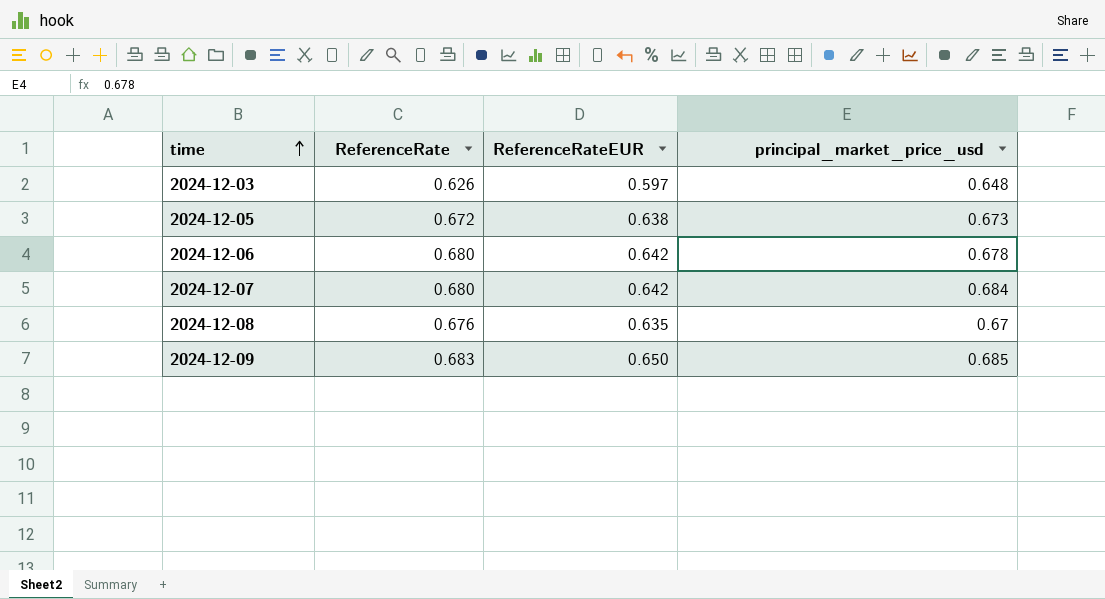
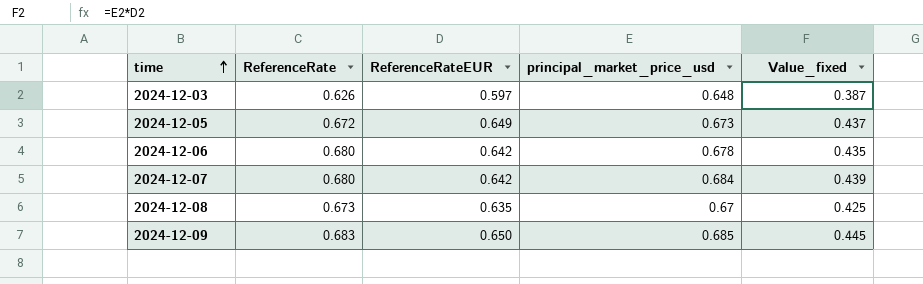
column Value_fixed | formula: none -> [ReferenceRateEUR] * [principal_market_price_usd]
2024-12-05 | ReferenceRateEUR: 0.638 -> 0.649
2024-12-08 | ReferenceRate: 0.676 -> 0.673

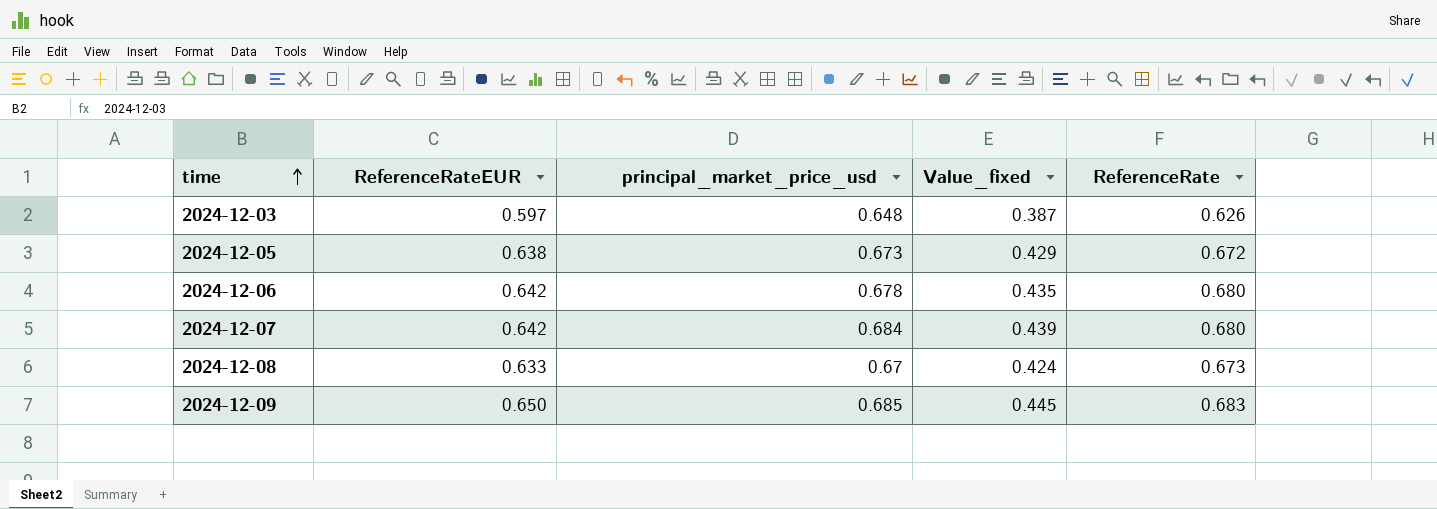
column ReferenceRate | position: 2 -> 5
2024-12-05 | ReferenceRateEUR: 0.649 -> 0.638
2024-12-05 | Value_fixed: 0.437 -> 0.429
2024-12-08 | ReferenceRateEUR: 0.635 -> 0.633
2024-12-08 | Value_fixed: 0.425 -> 0.424

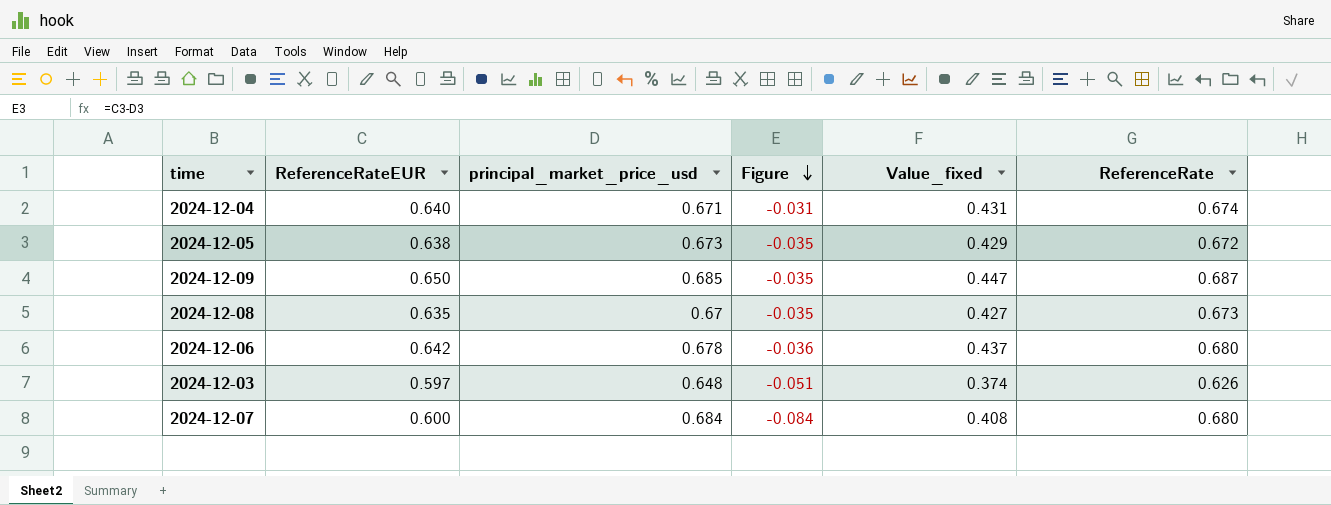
row order: time ascending -> Figure descending
column Figure | formula: none -> [ReferenceRateEUR] - [principal_market_price_usd]
column Value_fixed | formula: [ReferenceRateEUR] * [principal_market_price_usd] -> [ReferenceRateEUR] * [ReferenceRate]
row 2024-12-04: none -> 0.640 | 0.671 | -0.031 | 0.431 | 0.674
2024-12-09 | ReferenceRate: 0.683 -> 0.687
2024-12-08 | ReferenceRateEUR: 0.633 -> 0.635
2024-12-07 | ReferenceRateEUR: 0.642 -> 0.600

